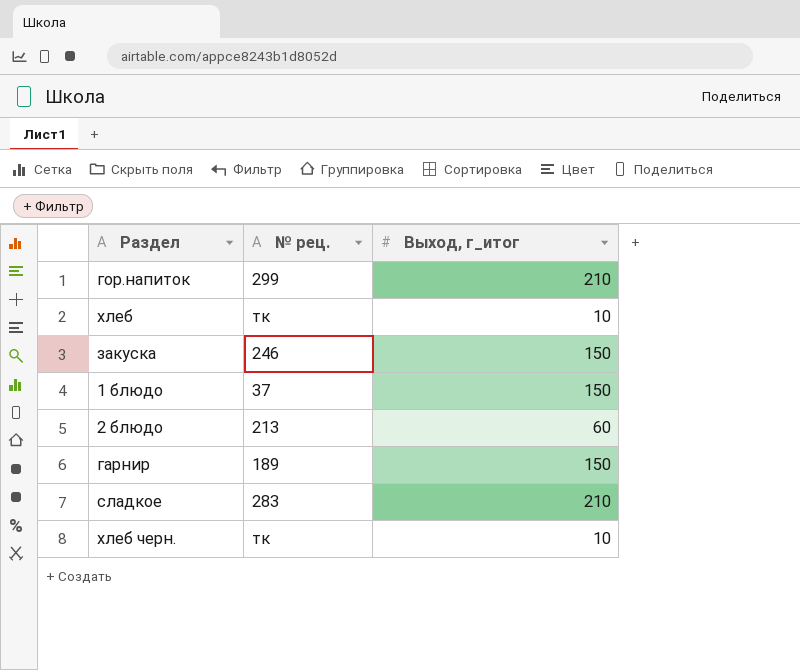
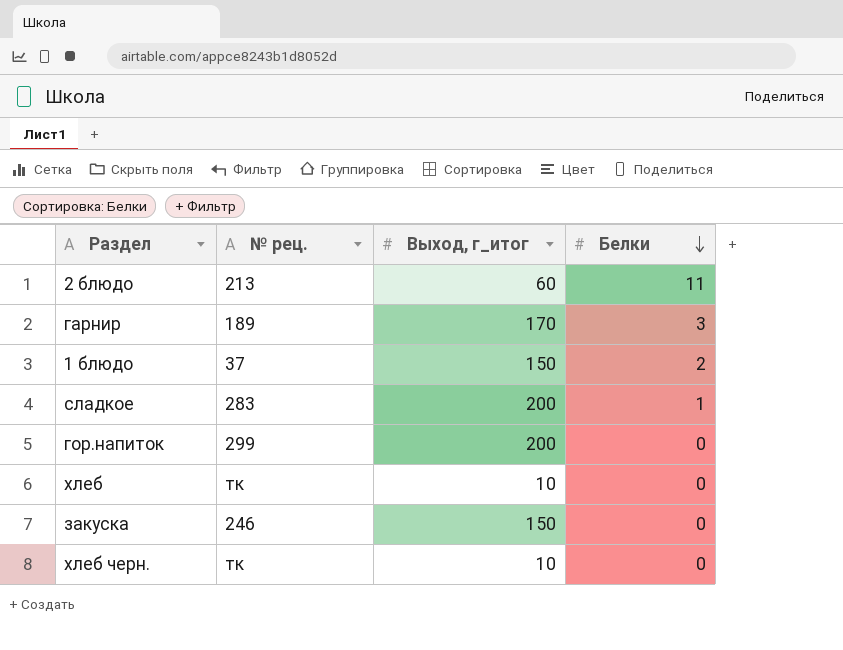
row order: none -> Белки descending
column Белки | position: none -> 4
гарнир | Выход, г_итог: 150 -> 170
сладкое | Выход, г_итог: 210 -> 200
гор.напиток | Выход, г_итог: 210 -> 200

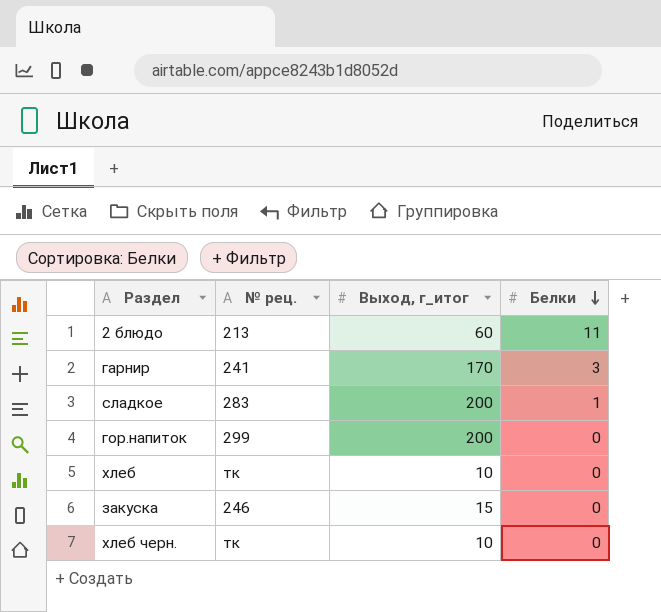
row 1 блюдо: 37 | 150 | 2 -> none
гарнир | № рец.: 189 -> 241
закуска | Выход, г_итог: 150 -> 15

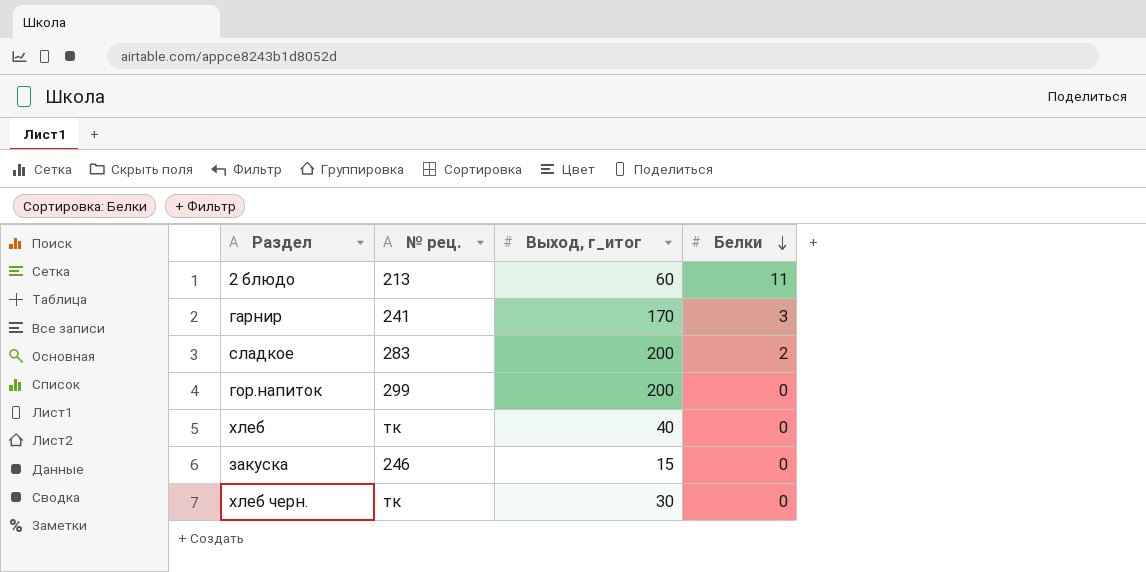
сладкое | Белки: 1 -> 2
хлеб | Выход, г_итог: 10 -> 40
хлеб черн. | Выход, г_итог: 10 -> 30

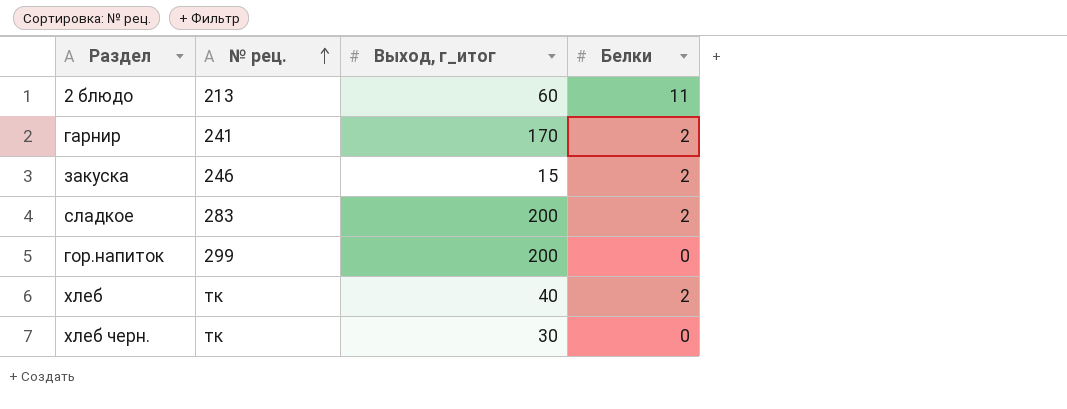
row order: Белки descending -> № рец. ascending
гарнир | Белки: 3 -> 2
закуска | Белки: 0 -> 2
хлеб | Белки: 0 -> 2

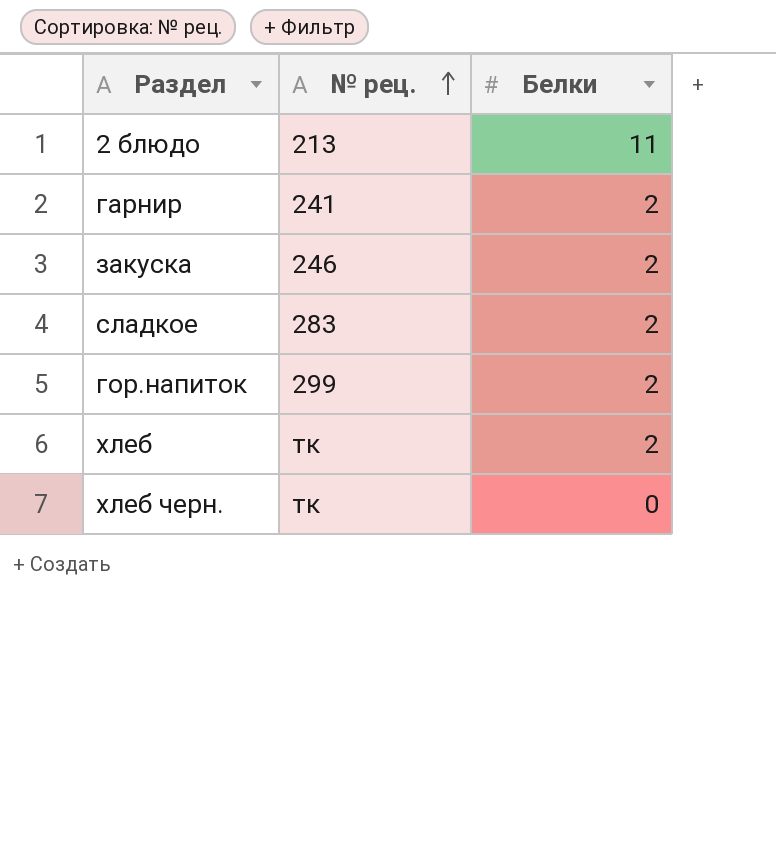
column Выход, г_итог | position: 3 -> none
гор.напиток | Белки: 0 -> 2

